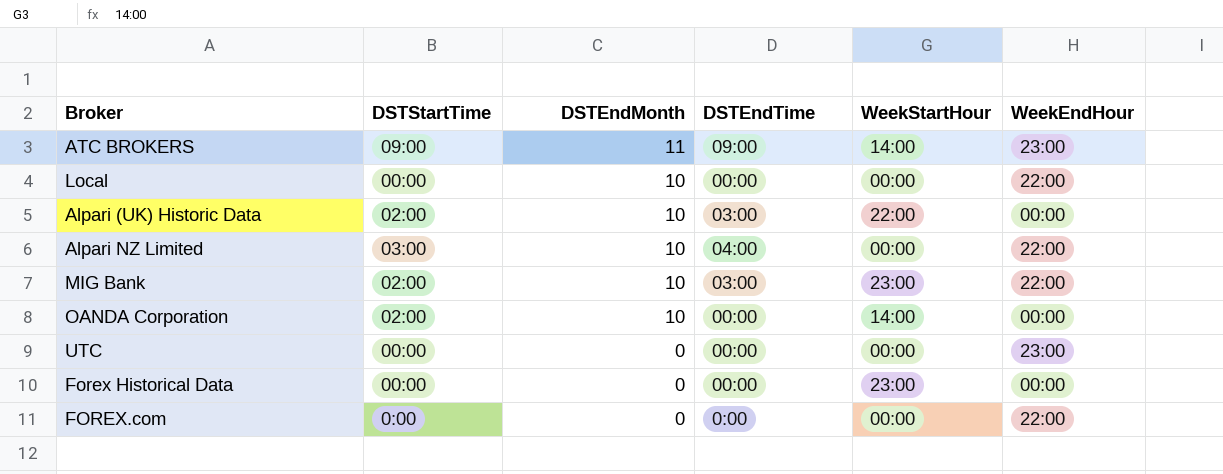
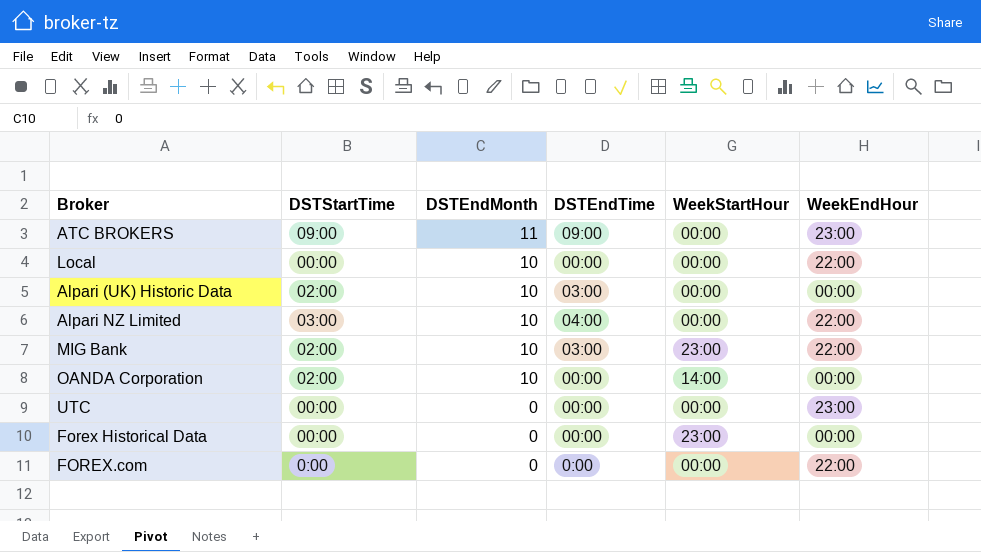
ATC BROKERS | WeekStartHour: 14:00 -> 00:00
Alpari (UK) Historic Data | WeekStartHour: 22:00 -> 00:00

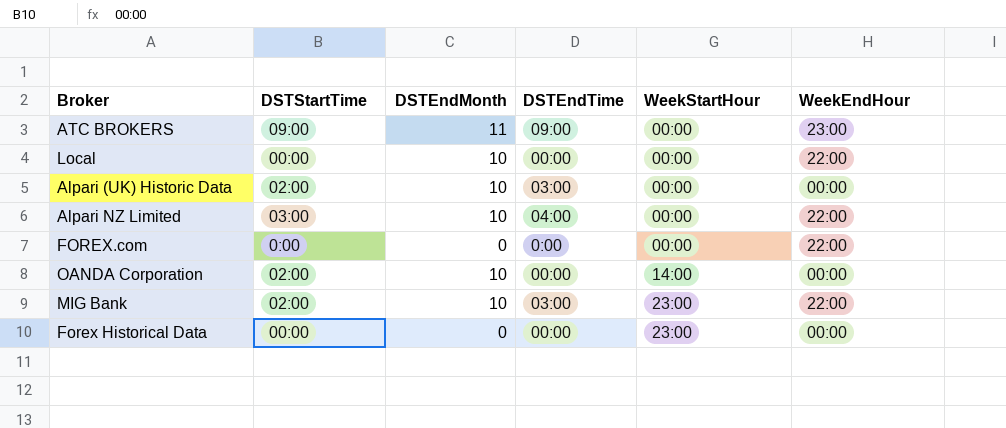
row order: DSTEndMonth descending -> WeekStartHour ascending
row UTC: 00:00 | 0 | 00:00 | 00:00 | 23:00 -> none

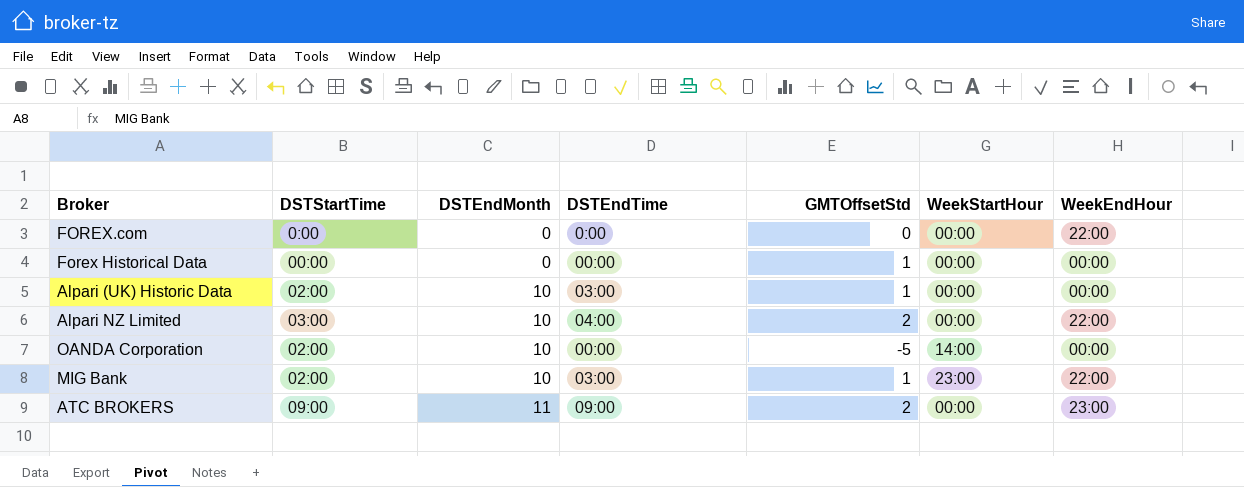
row order: WeekStartHour ascending -> DSTEndMonth ascending
column GMTOffsetStd | position: none -> 5
row Local: 00:00 | 10 | 00:00 | 00:00 | 22:00 -> none
Forex Historical Data | WeekStartHour: 23:00 -> 00:00

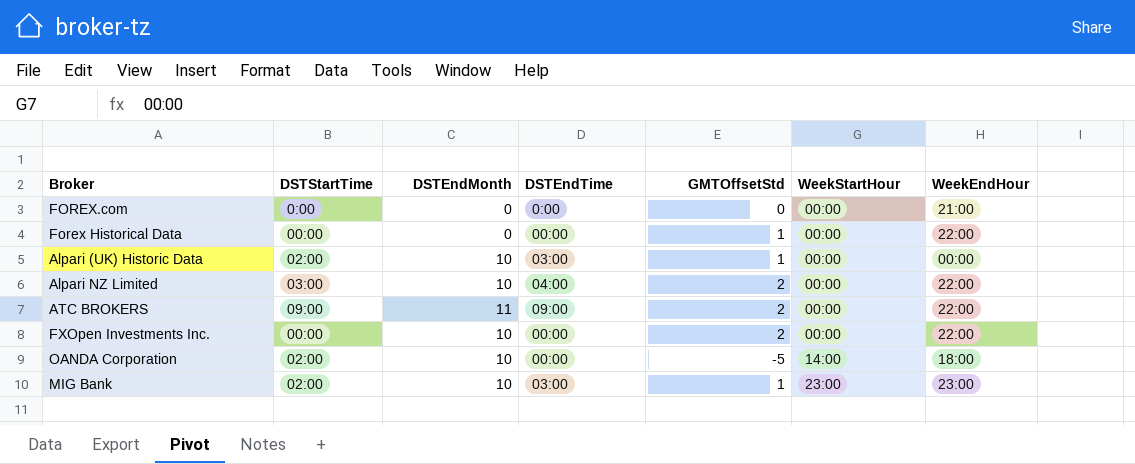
row order: DSTEndMonth ascending -> WeekStartHour ascending
FOREX.com | WeekEndHour: 22:00 -> 21:00
Forex Historical Data | WeekEndHour: 00:00 -> 22:00
ATC BROKERS | WeekEndHour: 23:00 -> 22:00
row FXOpen Investments Inc.: none -> 00:00 | 10 | 00:00 | 2 | 00:00 | 22:00
OANDA Corporation | WeekEndHour: 00:00 -> 18:00
MIG Bank | WeekEndHour: 22:00 -> 23:00

